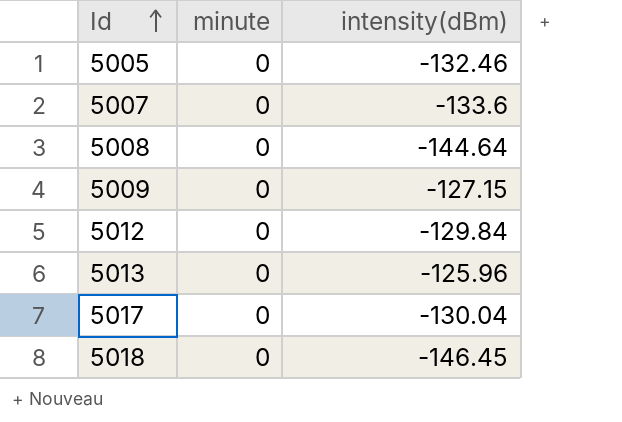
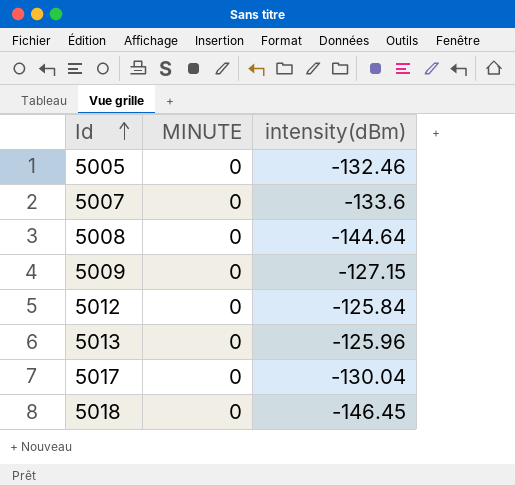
column name: minute -> MINUTE
5012 | intensity(dBm): -129.84 -> -125.84

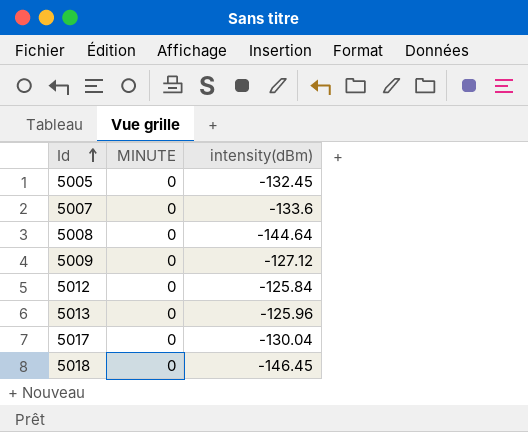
5005 | intensity(dBm): -132.46 -> -132.45
5009 | intensity(dBm): -127.15 -> -127.12

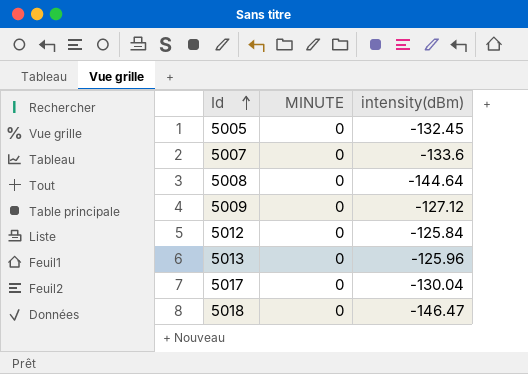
5018 | intensity(dBm): -146.45 -> -146.47

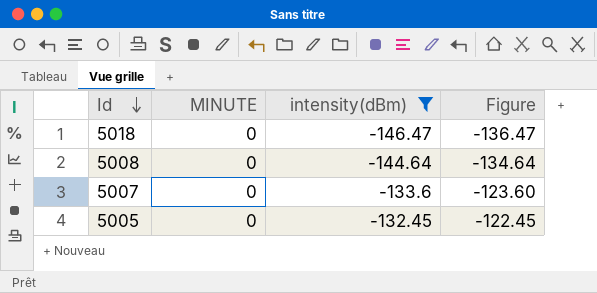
filter: none -> intensity(dBm) <= -132.45
row order: Id ascending -> Id descending
column Figure | formula: none -> [intensity(dBm)] + 10

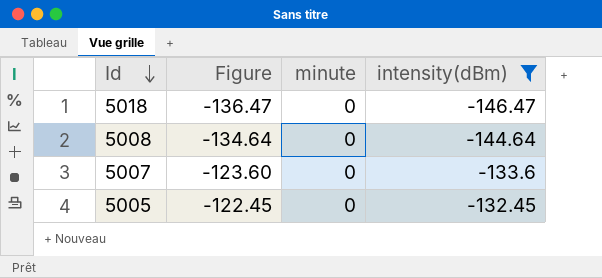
column Figure | position: 4 -> 2
column name: MINUTE -> minute

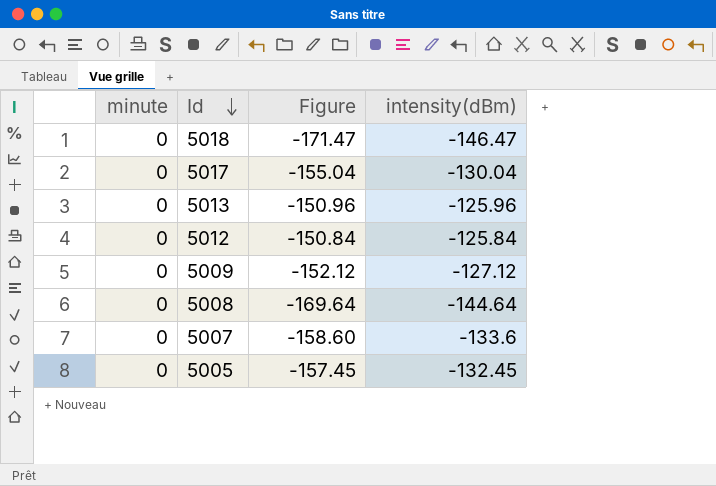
filter: intensity(dBm) <= -132.45 -> none
column minute | position: 3 -> 1
column Figure | formula: [intensity(dBm)] + 10 -> [intensity(dBm)] - 25

